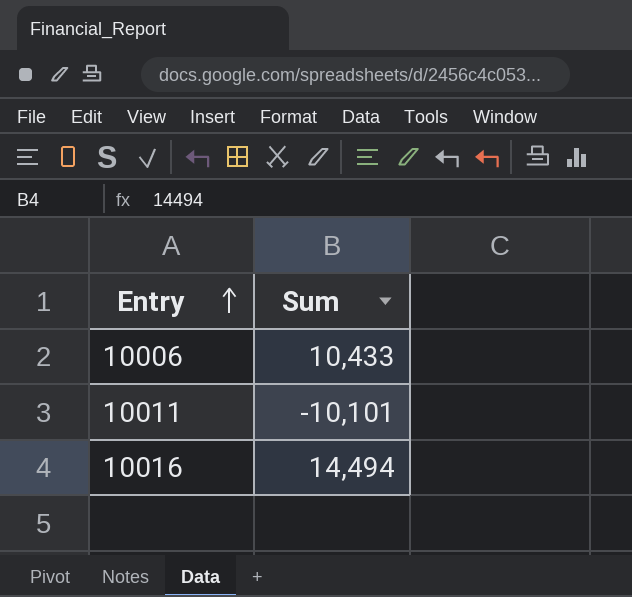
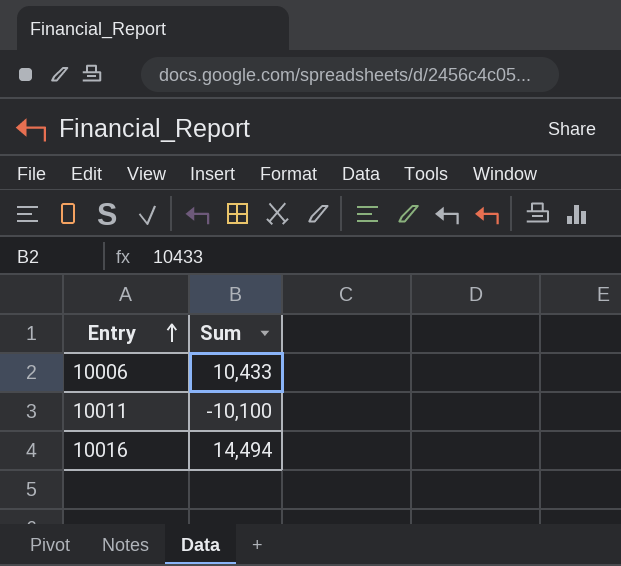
10011 | Sum: -10,101 -> -10,100

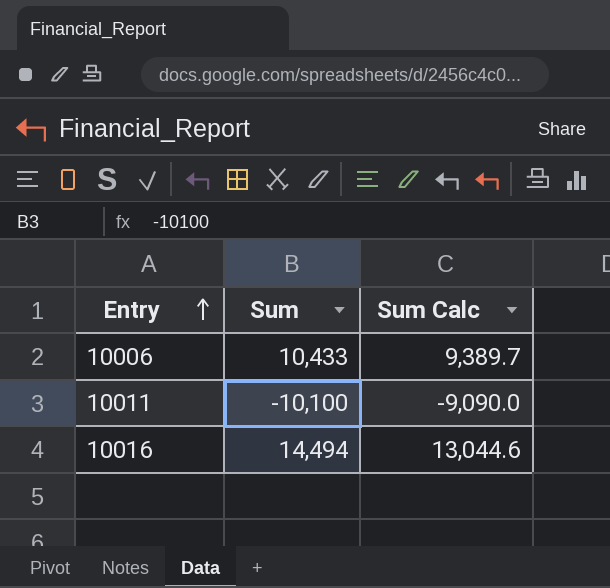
column Sum Calc | formula: none -> [Sum] * 0.9

